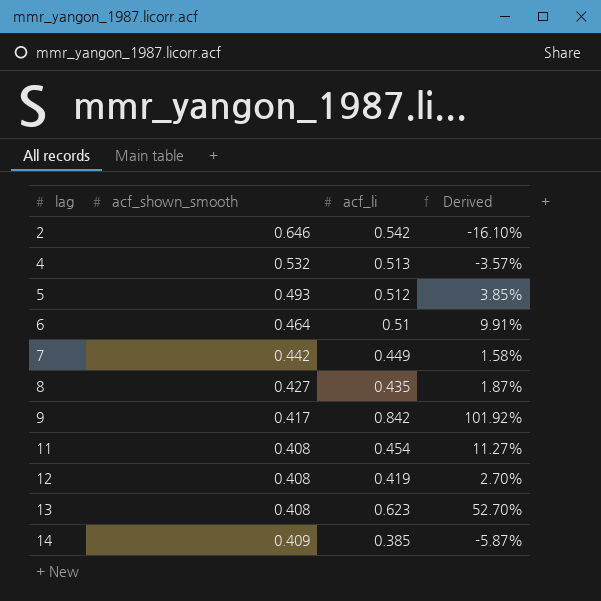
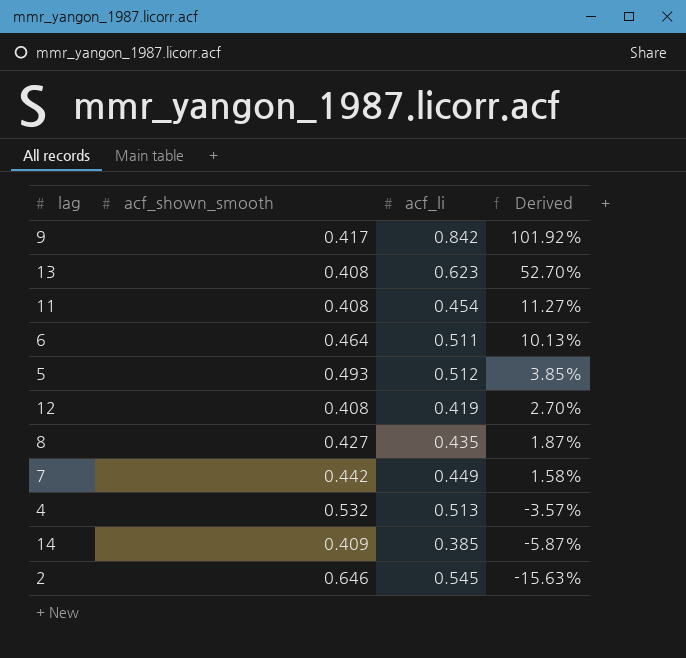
row order: lag ascending -> Derived descending
6 | acf_li: 0.51 -> 0.511
6 | Derived: 9.91% -> 10.13%
2 | acf_li: 0.542 -> 0.545
2 | Derived: -16.10% -> -15.63%

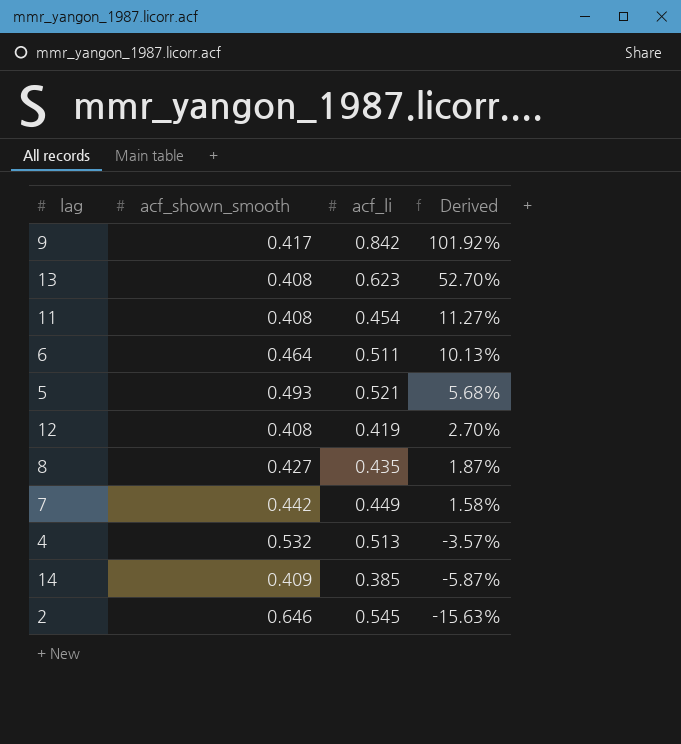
5 | acf_li: 0.512 -> 0.521
5 | Derived: 3.85% -> 5.68%

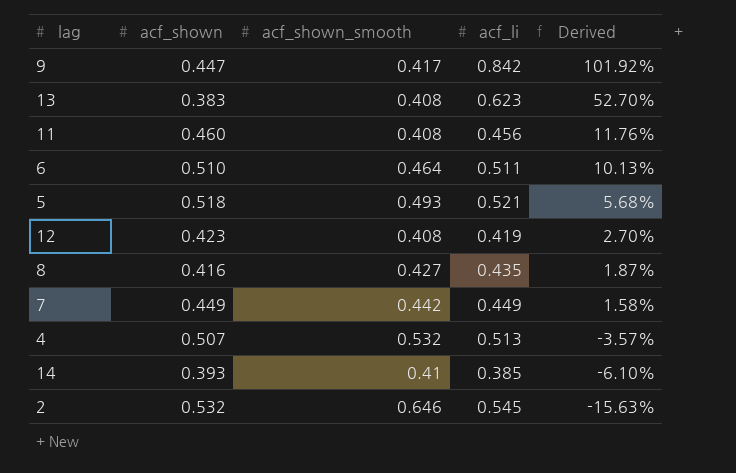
column acf_shown | position: none -> 2
11 | acf_li: 0.454 -> 0.456
11 | Derived: 11.27% -> 11.76%
14 | acf_shown_smooth: 0.409 -> 0.41
14 | Derived: -5.87% -> -6.10%

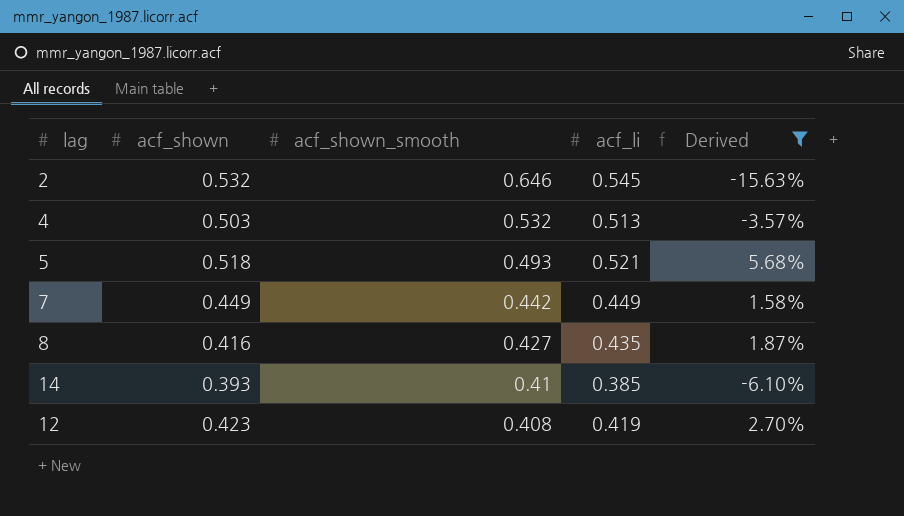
filter: none -> Derived <= 5.68%
row order: Derived descending -> acf_shown_smooth descending
4 | acf_shown: 0.507 -> 0.503

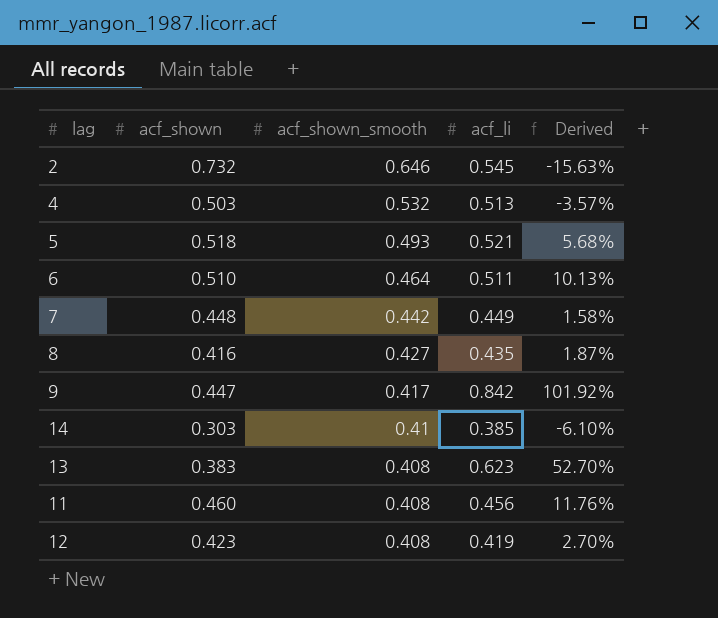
filter: Derived <= 5.68% -> none
2 | acf_shown: 0.532 -> 0.732
7 | acf_shown: 0.449 -> 0.448
14 | acf_shown: 0.393 -> 0.303

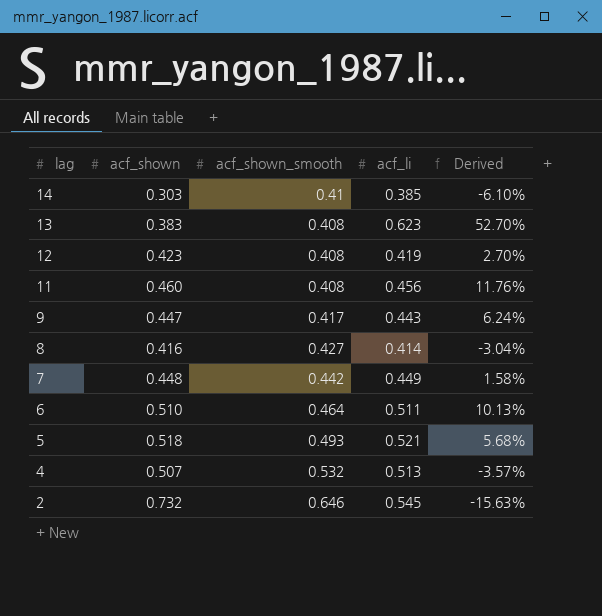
row order: acf_shown_smooth descending -> lag descending
9 | acf_li: 0.842 -> 0.443
9 | Derived: 101.92% -> 6.24%
8 | acf_li: 0.435 -> 0.414
8 | Derived: 1.87% -> -3.04%
4 | acf_shown: 0.503 -> 0.507

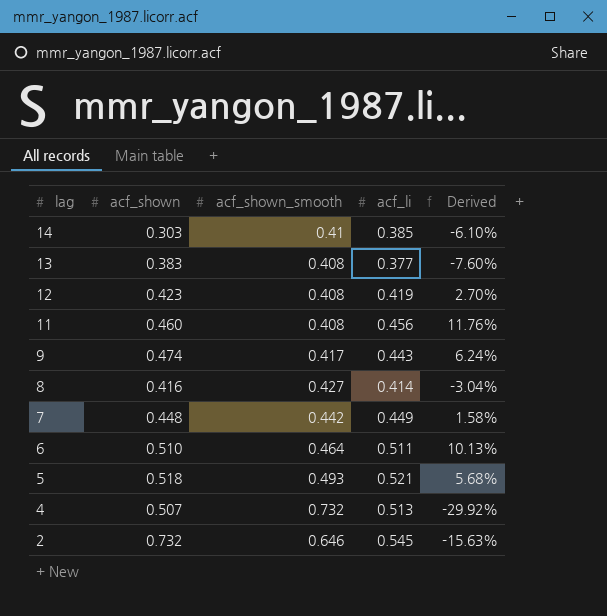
13 | acf_li: 0.623 -> 0.377
13 | Derived: 52.70% -> -7.60%
9 | acf_shown: 0.447 -> 0.474
4 | acf_shown_smooth: 0.532 -> 0.732
4 | Derived: -3.57% -> -29.92%

